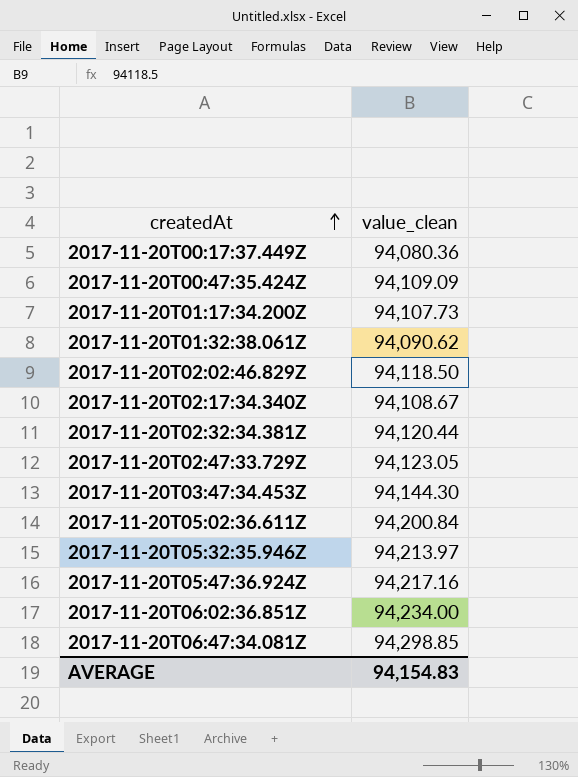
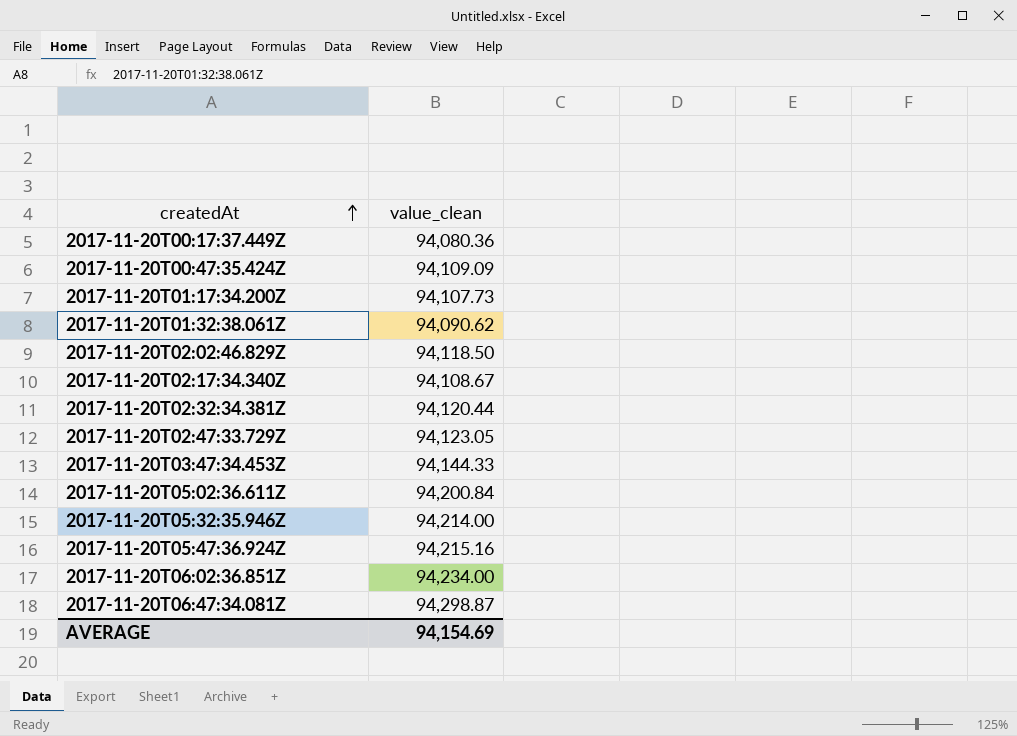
2017-11-20T03:47:34.453Z | value_clean: 94,144.30 -> 94,144.33
2017-11-20T05:32:35.946Z | value_clean: 94,213.97 -> 94,214.00
2017-11-20T05:47:36.924Z | value_clean: 94,217.16 -> 94,215.16
2017-11-20T06:47:34.081Z | value_clean: 94,298.85 -> 94,298.87
AVERAGE | value_clean: 94,154.83 -> 94,154.69

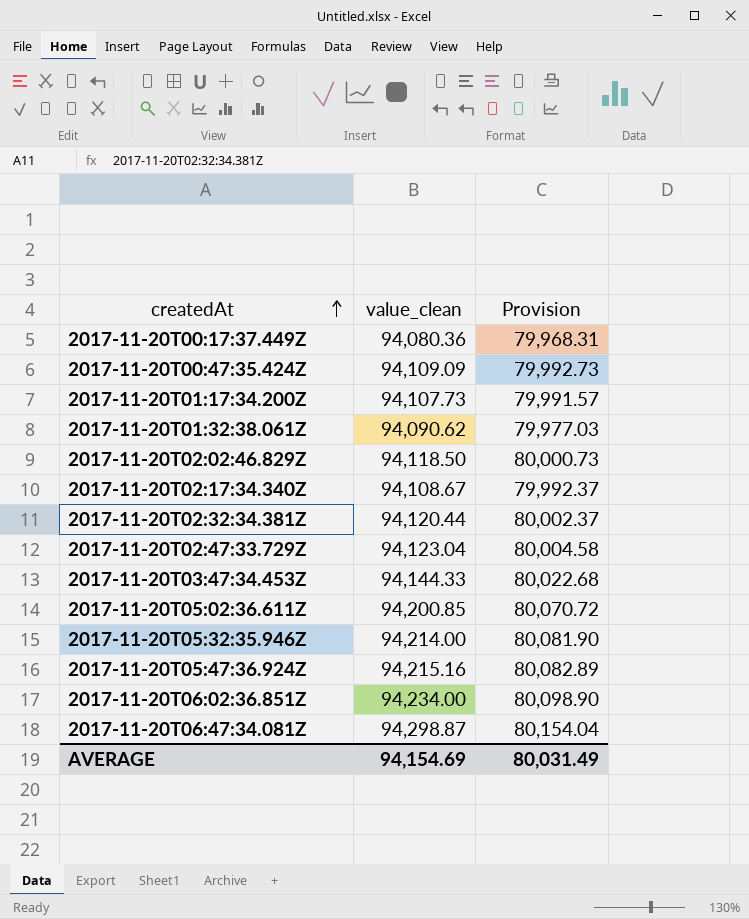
column Provision | formula: none -> [value_clean] * 0.85
2017-11-20T02:47:33.729Z | value_clean: 94,123.05 -> 94,123.04
2017-11-20T05:02:36.611Z | value_clean: 94,200.84 -> 94,200.85

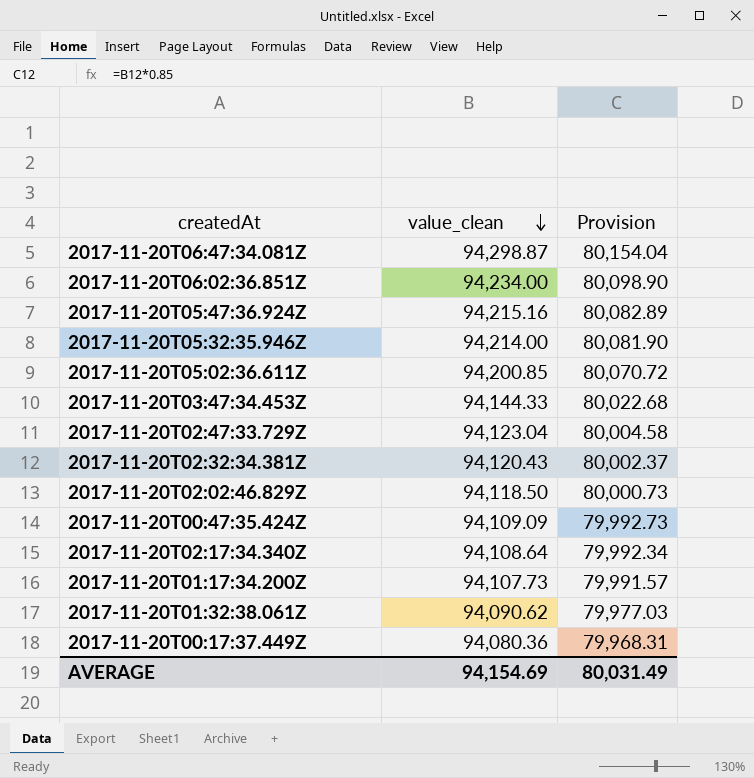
row order: createdAt ascending -> value_clean descending
2017-11-20T02:32:34.381Z | value_clean: 94,120.44 -> 94,120.43
2017-11-20T02:17:34.340Z | value_clean: 94,108.67 -> 94,108.64
2017-11-20T02:17:34.340Z | Provision: 79,992.37 -> 79,992.34

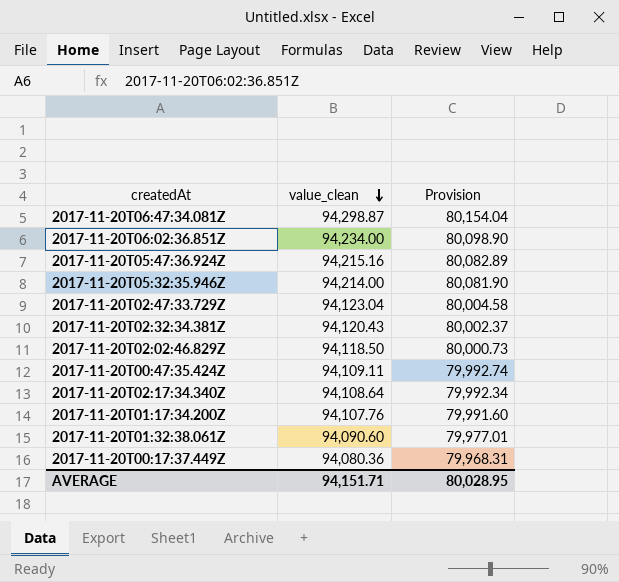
row 2017-11-20T05:02:36.611Z: 94,200.85 | 80,070.72 -> none
row 2017-11-20T03:47:34.453Z: 94,144.33 | 80,022.68 -> none
2017-11-20T00:47:35.424Z | value_clean: 94,109.09 -> 94,109.11
2017-11-20T00:47:35.424Z | Provision: 79,992.73 -> 79,992.74
2017-11-20T01:17:34.200Z | value_clean: 94,107.73 -> 94,107.76
2017-11-20T01:17:34.200Z | Provision: 79,991.57 -> 79,991.60
2017-11-20T01:32:38.061Z | value_clean: 94,090.62 -> 94,090.60
2017-11-20T01:32:38.061Z | Provision: 79,977.03 -> 79,977.01
AVERAGE | value_clean: 94,154.69 -> 94,151.71
AVERAGE | Provision: 80,031.49 -> 80,028.95

